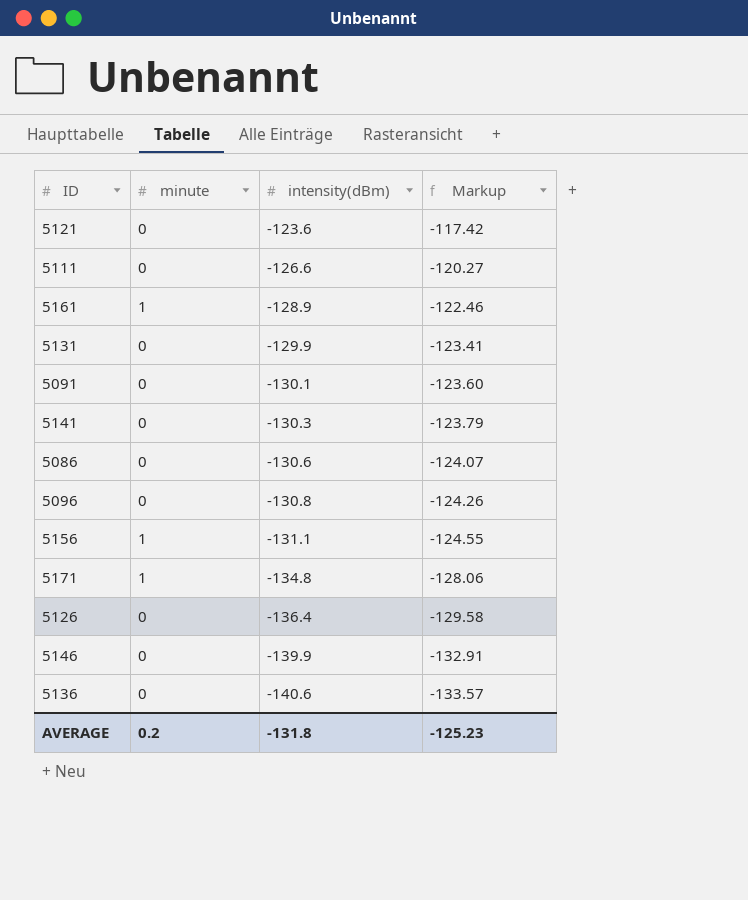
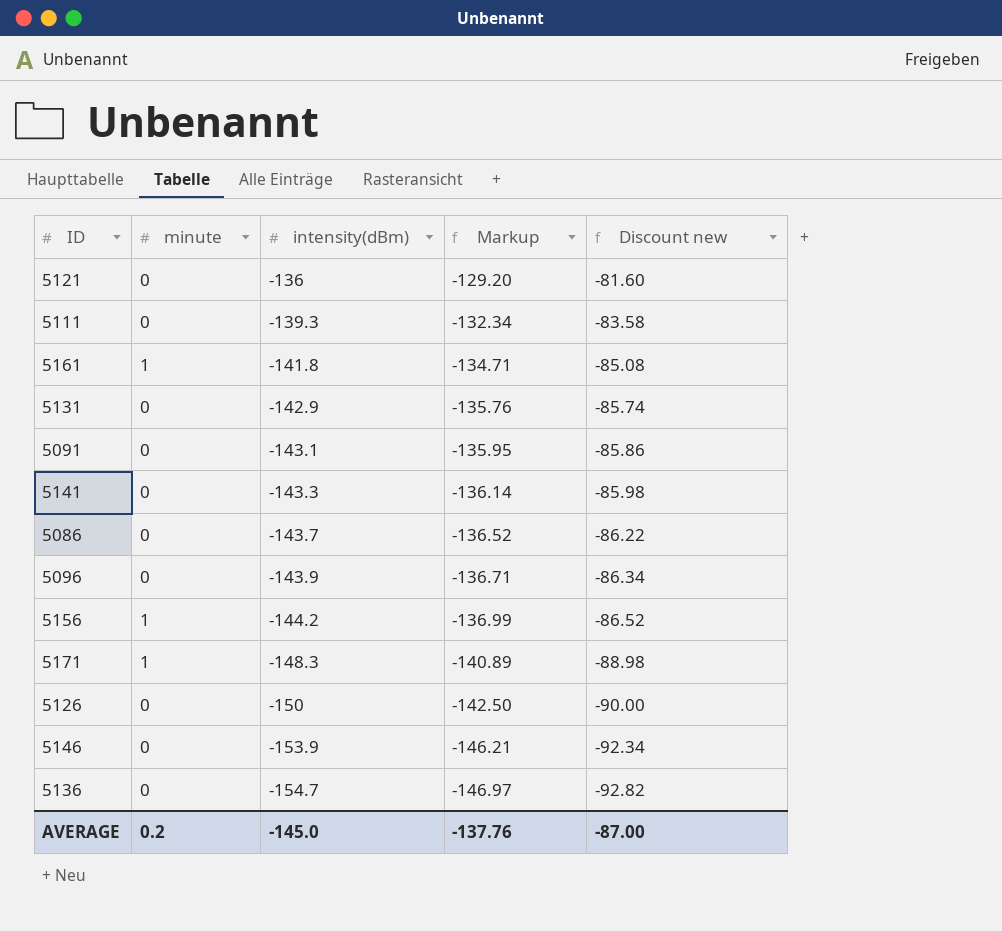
column Discount new | formula: none -> [intensity(dBm)] * 0.6
5121 | intensity(dBm): -123.6 -> -136
5121 | Markup: -117.42 -> -129.20
5111 | intensity(dBm): -126.6 -> -139.3
5111 | Markup: -120.27 -> -132.34
5161 | intensity(dBm): -128.9 -> -141.8
5161 | Markup: -122.46 -> -134.71
5131 | intensity(dBm): -129.9 -> -142.9
5131 | Markup: -123.41 -> -135.76
5091 | intensity(dBm): -130.1 -> -143.1
5091 | Markup: -123.60 -> -135.95
5141 | intensity(dBm): -130.3 -> -143.3
5141 | Markup: -123.79 -> -136.14
5086 | intensity(dBm): -130.6 -> -143.7
5086 | Markup: -124.07 -> -136.52
5096 | intensity(dBm): -130.8 -> -143.9
5096 | Markup: -124.26 -> -136.71
5156 | intensity(dBm): -131.1 -> -144.2
5156 | Markup: -124.55 -> -136.99
5171 | intensity(dBm): -134.8 -> -148.3
5171 | Markup: -128.06 -> -140.89
5126 | intensity(dBm): -136.4 -> -150
5126 | Markup: -129.58 -> -142.50
5146 | intensity(dBm): -139.9 -> -153.9
5146 | Markup: -132.91 -> -146.21
5136 | intensity(dBm): -140.6 -> -154.7
5136 | Markup: -133.57 -> -146.97
AVERAGE | intensity(dBm): -131.8 -> -145.0
AVERAGE | Markup: -125.23 -> -137.76

